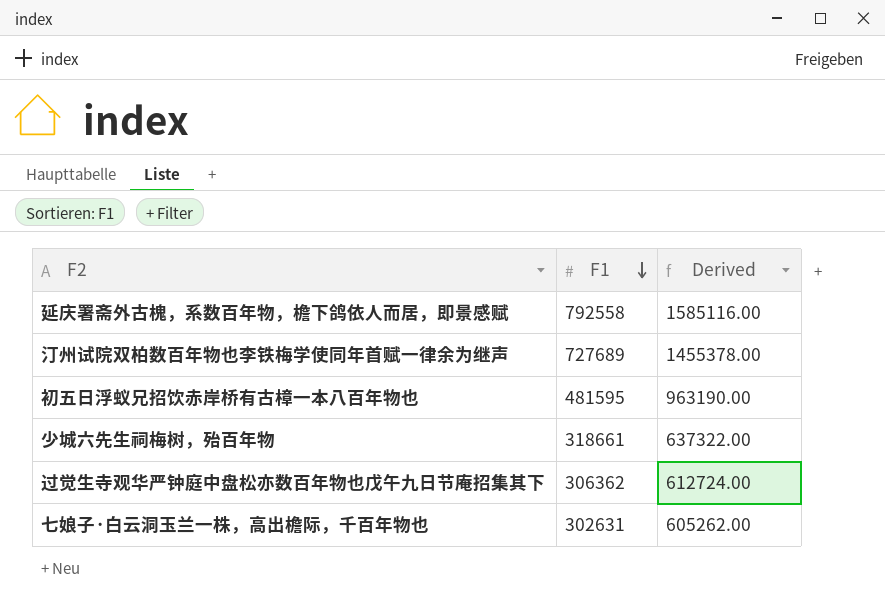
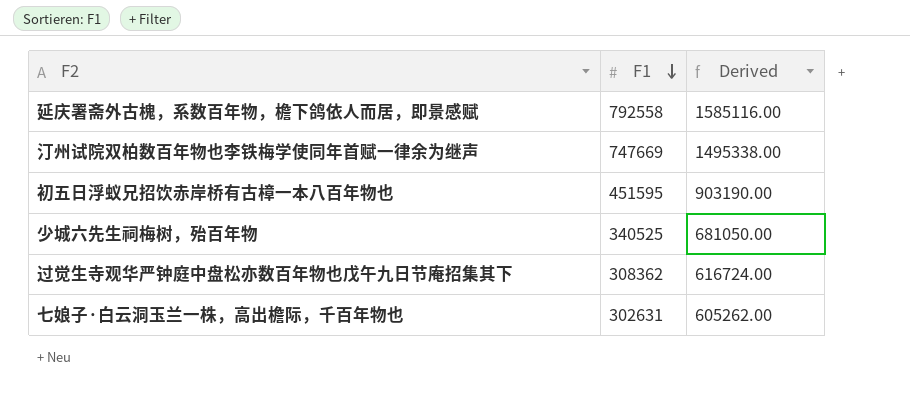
汀州试院双柏数百年物也李铁梅学使同年首赋一律余为继声 | F1: 727689 -> 747669
汀州试院双柏数百年物也李铁梅学使同年首赋一律余为继声 | Derived: 1455378.00 -> 1495338.00
初五日浮蚁兄招饮赤岸桥有古樟一本八百年物也 | F1: 481595 -> 451595
初五日浮蚁兄招饮赤岸桥有古樟一本八百年物也 | Derived: 963190.00 -> 903190.00
少城六先生祠梅树，殆百年物 | F1: 318661 -> 340525
少城六先生祠梅树，殆百年物 | Derived: 637322.00 -> 681050.00
过觉生寺观华严钟庭中盘松亦数百年物也戊午九日节庵招集其下 | F1: 306362 -> 308362
过觉生寺观华严钟庭中盘松亦数百年物也戊午九日节庵招集其下 | Derived: 612724.00 -> 616724.00

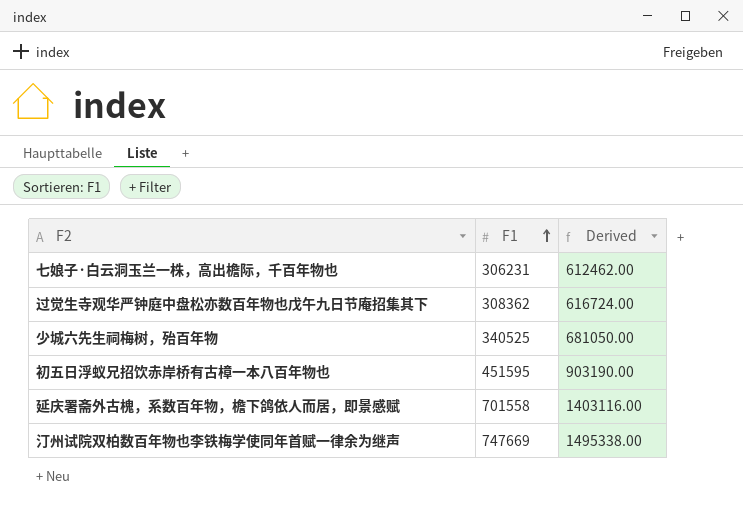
row order: F1 descending -> F1 ascending
七娘子·白云洞玉兰一株，高出檐际，千百年物也 | F1: 302631 -> 306231
七娘子·白云洞玉兰一株，高出檐际，千百年物也 | Derived: 605262.00 -> 612462.00
延庆署斋外古槐，系数百年物，檐下鸽依人而居，即景感赋 | F1: 792558 -> 701558
延庆署斋外古槐，系数百年物，檐下鸽依人而居，即景感赋 | Derived: 1585116.00 -> 1403116.00

